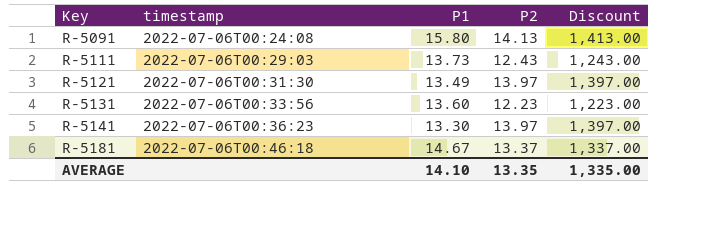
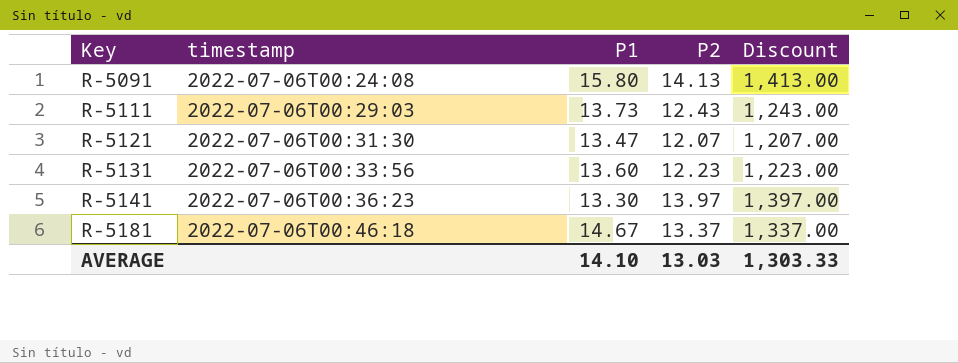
R-5121 | P1: 13.49 -> 13.47
R-5121 | P2: 13.97 -> 12.07
R-5121 | Discount: 1,397.00 -> 1,207.00
AVERAGE | P2: 13.35 -> 13.03
AVERAGE | Discount: 1,335.00 -> 1,303.33

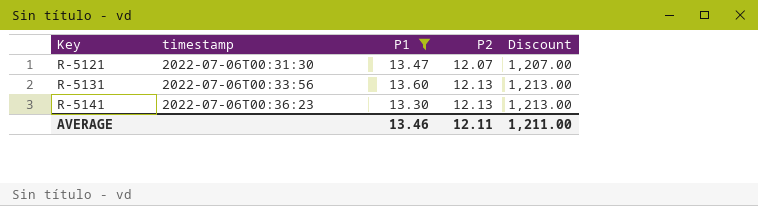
filter: none -> P1 <= 13.60
R-5131 | P2: 12.23 -> 12.13
R-5131 | Discount: 1,223.00 -> 1,213.00
R-5141 | P2: 13.97 -> 12.13
R-5141 | Discount: 1,397.00 -> 1,213.00
AVERAGE | P1: 14.10 -> 13.46
AVERAGE | P2: 13.03 -> 12.11
AVERAGE | Discount: 1,303.33 -> 1,211.00

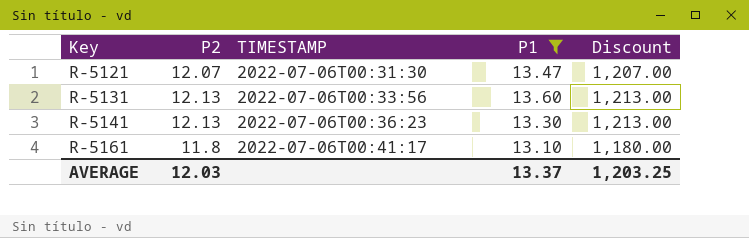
column P2 | position: 4 -> 2
column name: timestamp -> TIMESTAMP
row R-5161: none -> 11.8 | 2022-07-06T00:41:17 | 13.10 | 1,180.00
AVERAGE | P2: 12.11 -> 12.03
AVERAGE | P1: 13.46 -> 13.37
AVERAGE | Discount: 1,211.00 -> 1,203.25

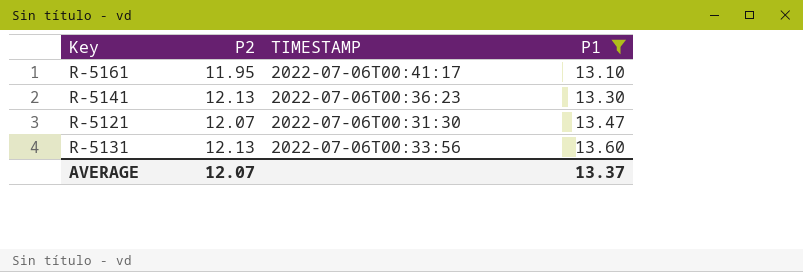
row order: Key ascending -> P1 ascending
column Discount | formula: [P2] * 100 -> none
R-5161 | P2: 11.8 -> 11.95
AVERAGE | P2: 12.03 -> 12.07

